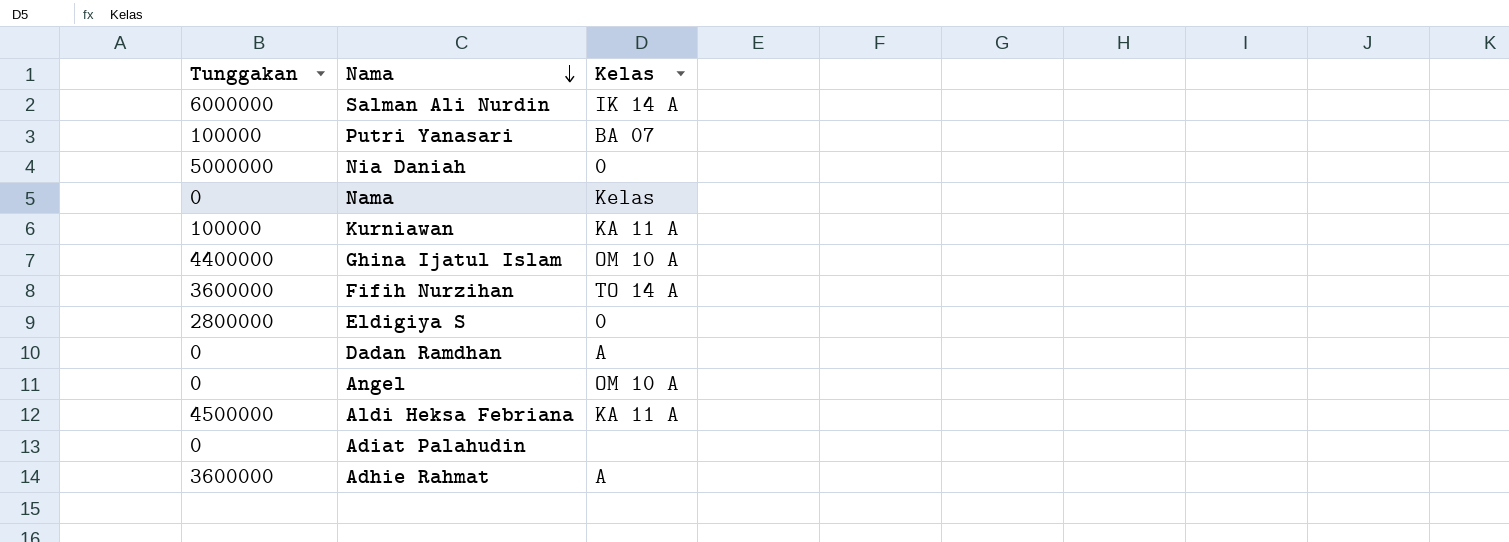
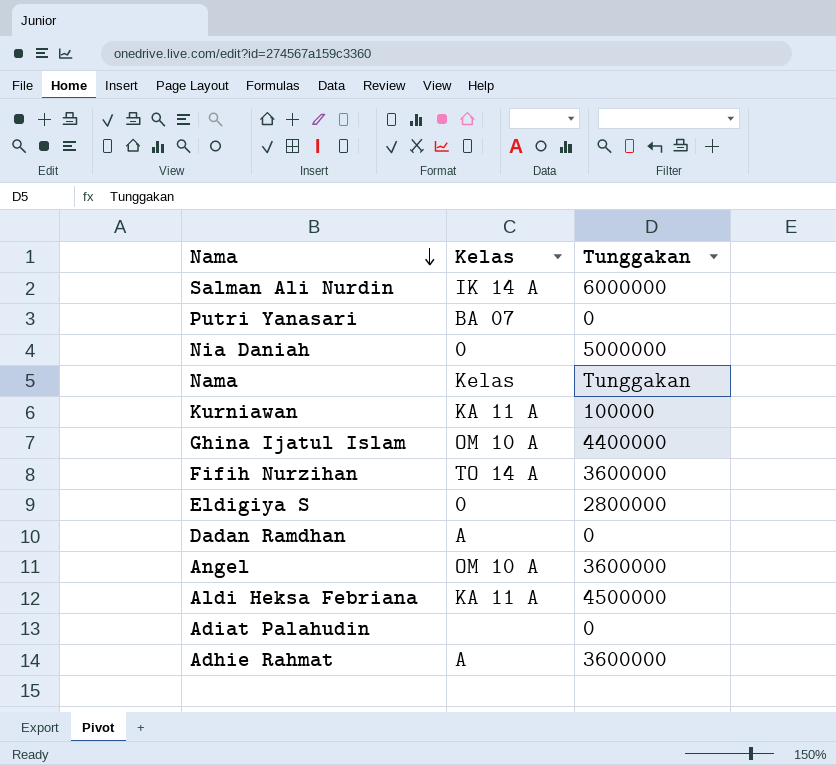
column Tunggakan | position: 1 -> 3
Putri Yanasari | Tunggakan: 100000 -> 0
Nama | Tunggakan: 0 -> Tunggakan
Angel | Tunggakan: 0 -> 3600000

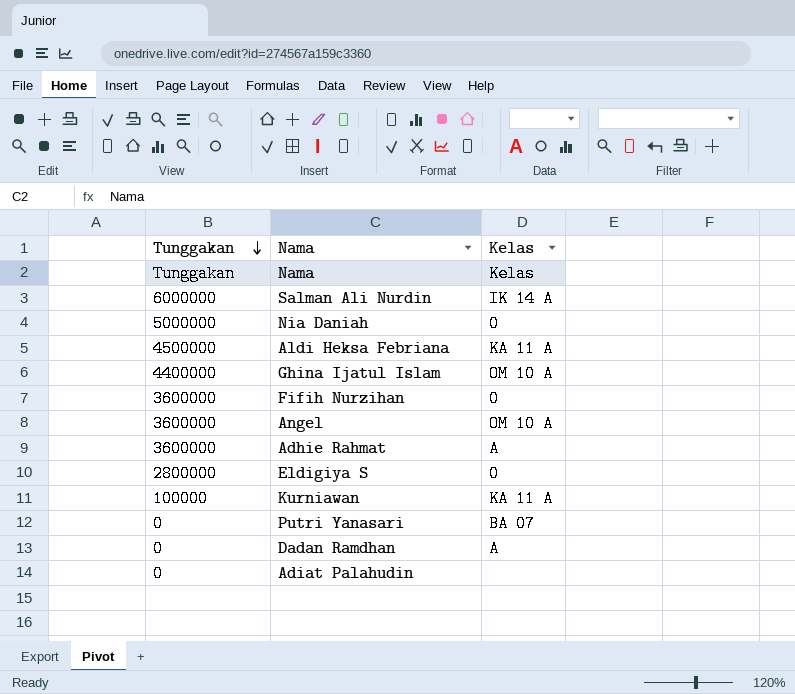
row order: Nama descending -> Tunggakan descending
column Tunggakan | position: 3 -> 1
Fifih Nurzihan | Kelas: TO 14 A -> 0

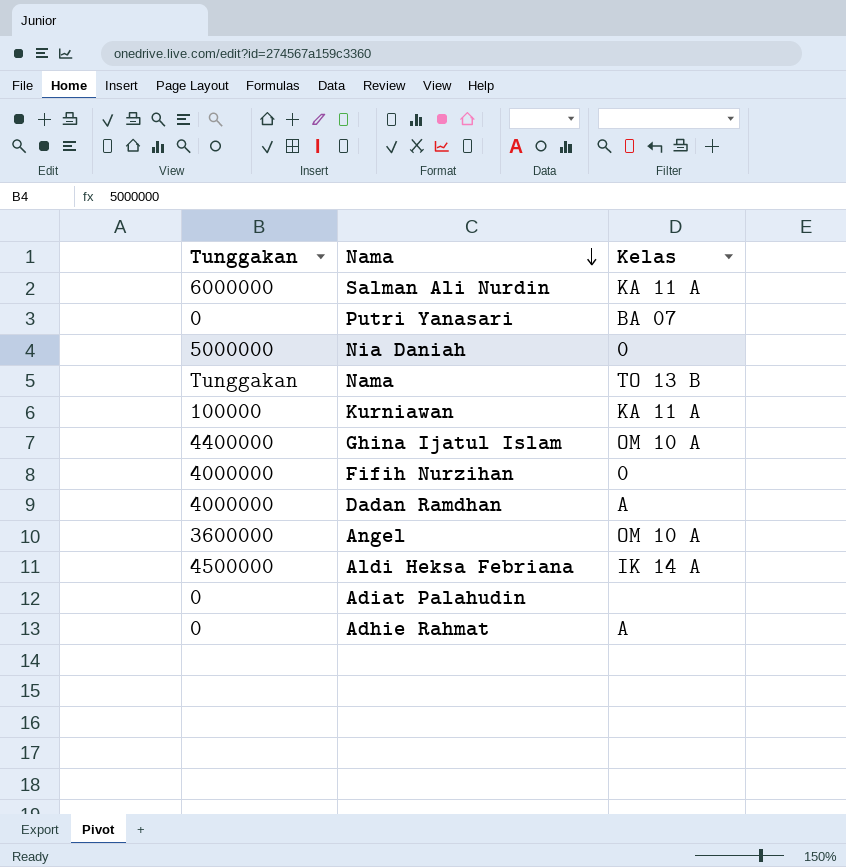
row order: Tunggakan descending -> Nama descending
row Eldigiya S: 2800000 | 0 -> none
Salman Ali Nurdin | Kelas: IK 14 A -> KA 11 A
Nama | Kelas: Kelas -> TO 13 B
Fifih Nurzihan | Tunggakan: 3600000 -> 4000000
Dadan Ramdhan | Tunggakan: 0 -> 4000000
Aldi Heksa Febriana | Kelas: KA 11 A -> IK 14 A
Adhie Rahmat | Tunggakan: 3600000 -> 0

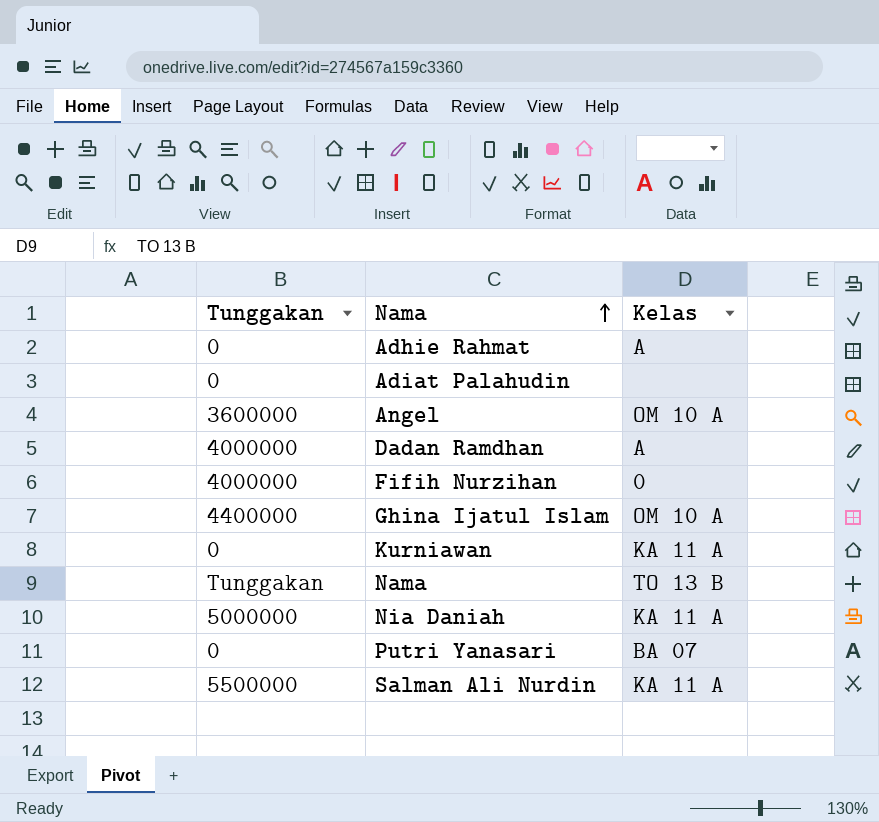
row order: Nama descending -> Nama ascending
row Aldi Heksa Febriana: 4500000 | IK 14 A -> none
Kurniawan | Tunggakan: 100000 -> 0
Nia Daniah | Kelas: 0 -> KA 11 A
Salman Ali Nurdin | Tunggakan: 6000000 -> 5500000

